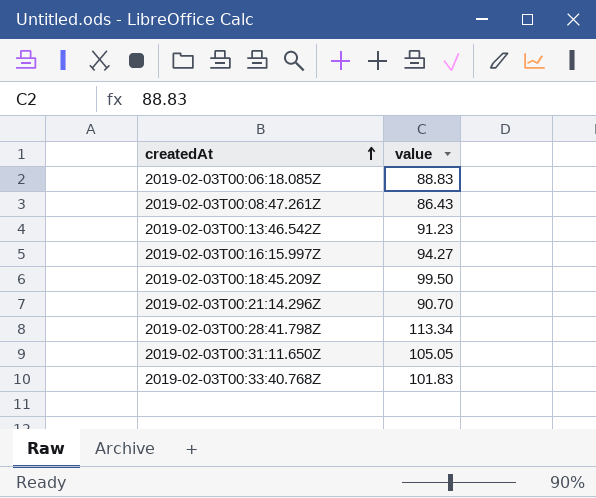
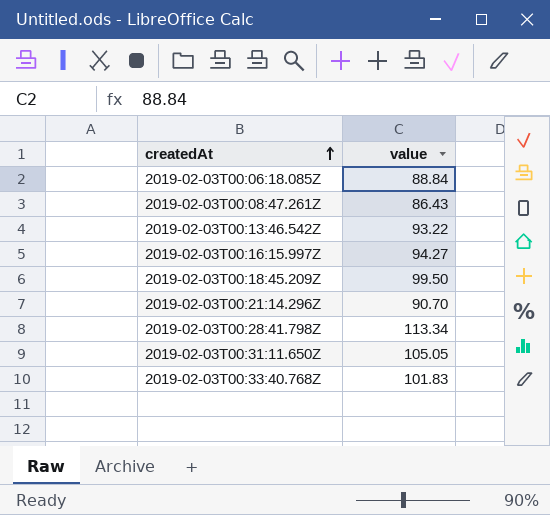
2019-02-03T00:06:18.085Z | value: 88.83 -> 88.84
2019-02-03T00:13:46.542Z | value: 91.23 -> 93.22

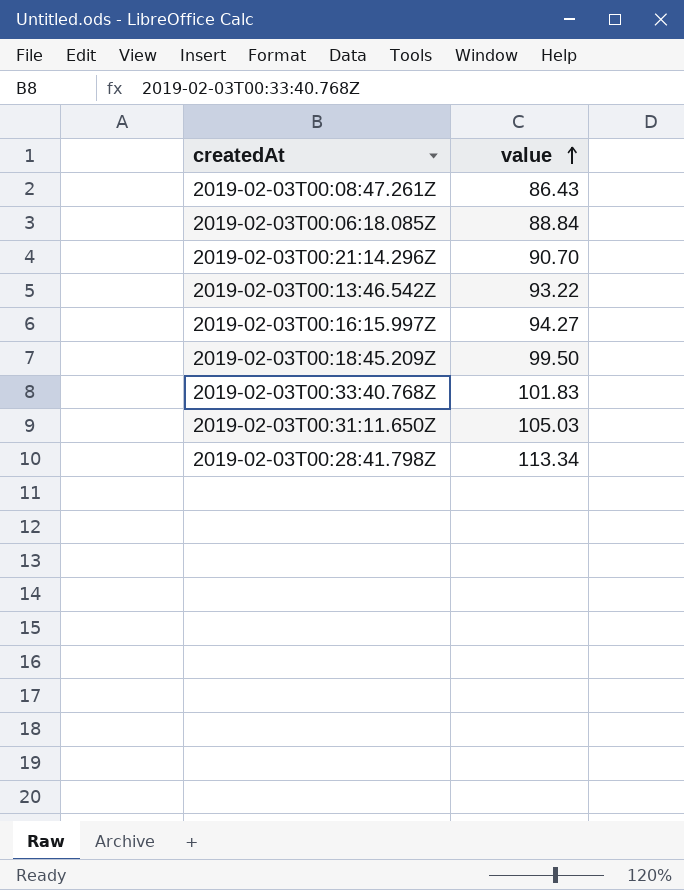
row order: createdAt ascending -> value ascending
2019-02-03T00:31:11.650Z | value: 105.05 -> 105.03

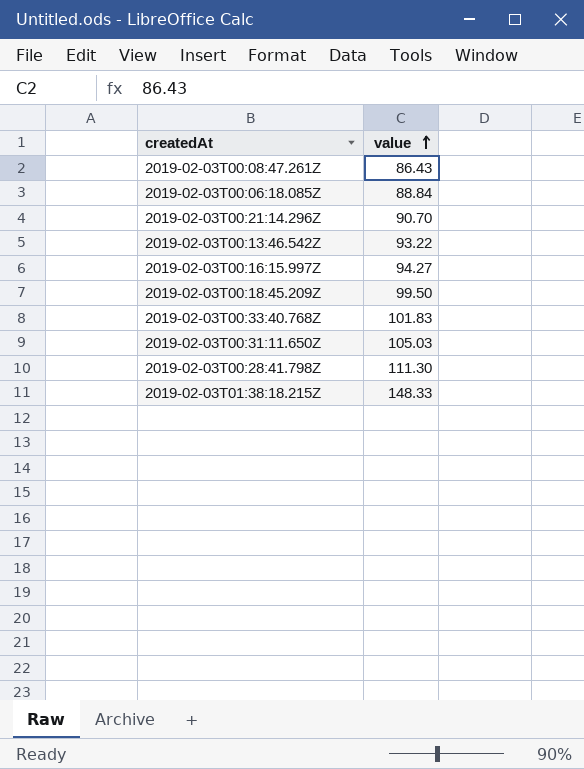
2019-02-03T00:28:41.798Z | value: 113.34 -> 111.30
row 2019-02-03T01:38:18.215Z: none -> 148.33

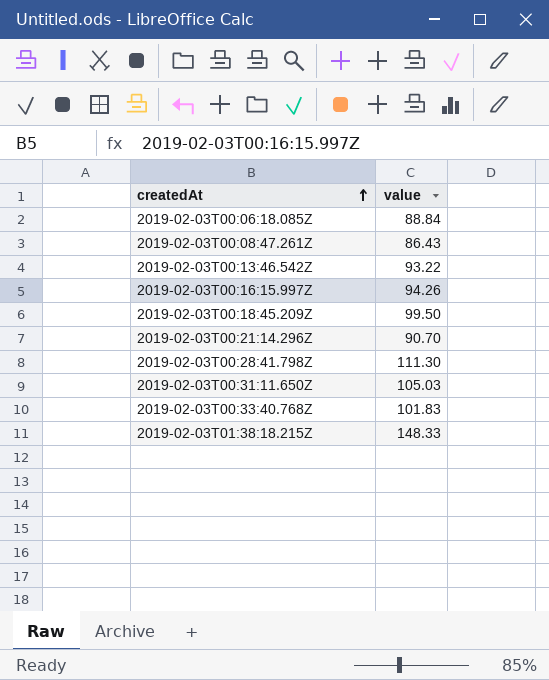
row order: value ascending -> createdAt ascending
2019-02-03T00:16:15.997Z | value: 94.27 -> 94.26

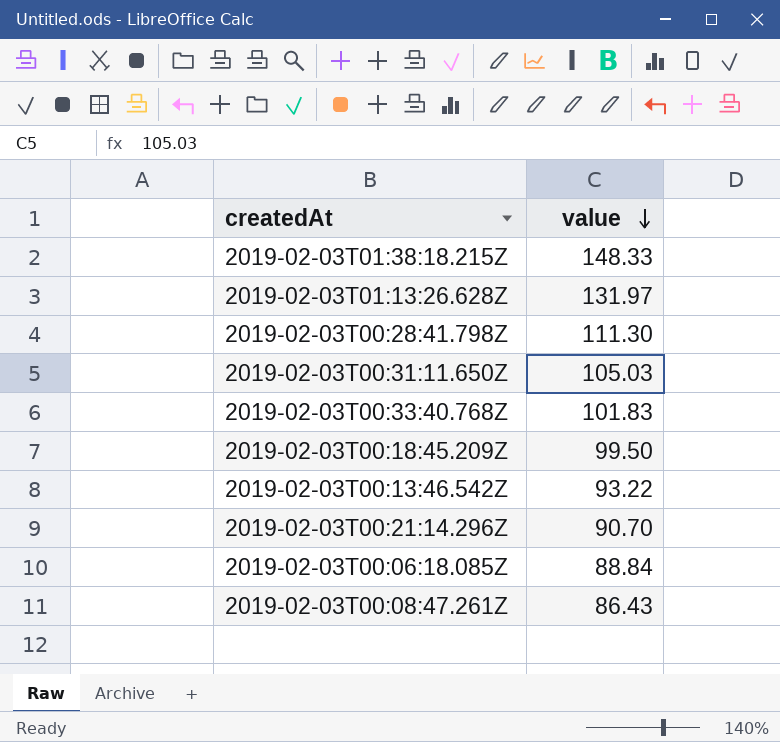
row order: createdAt ascending -> value descending
row 2019-02-03T00:16:15.997Z: 94.26 -> none
row 2019-02-03T01:13:26.628Z: none -> 131.97

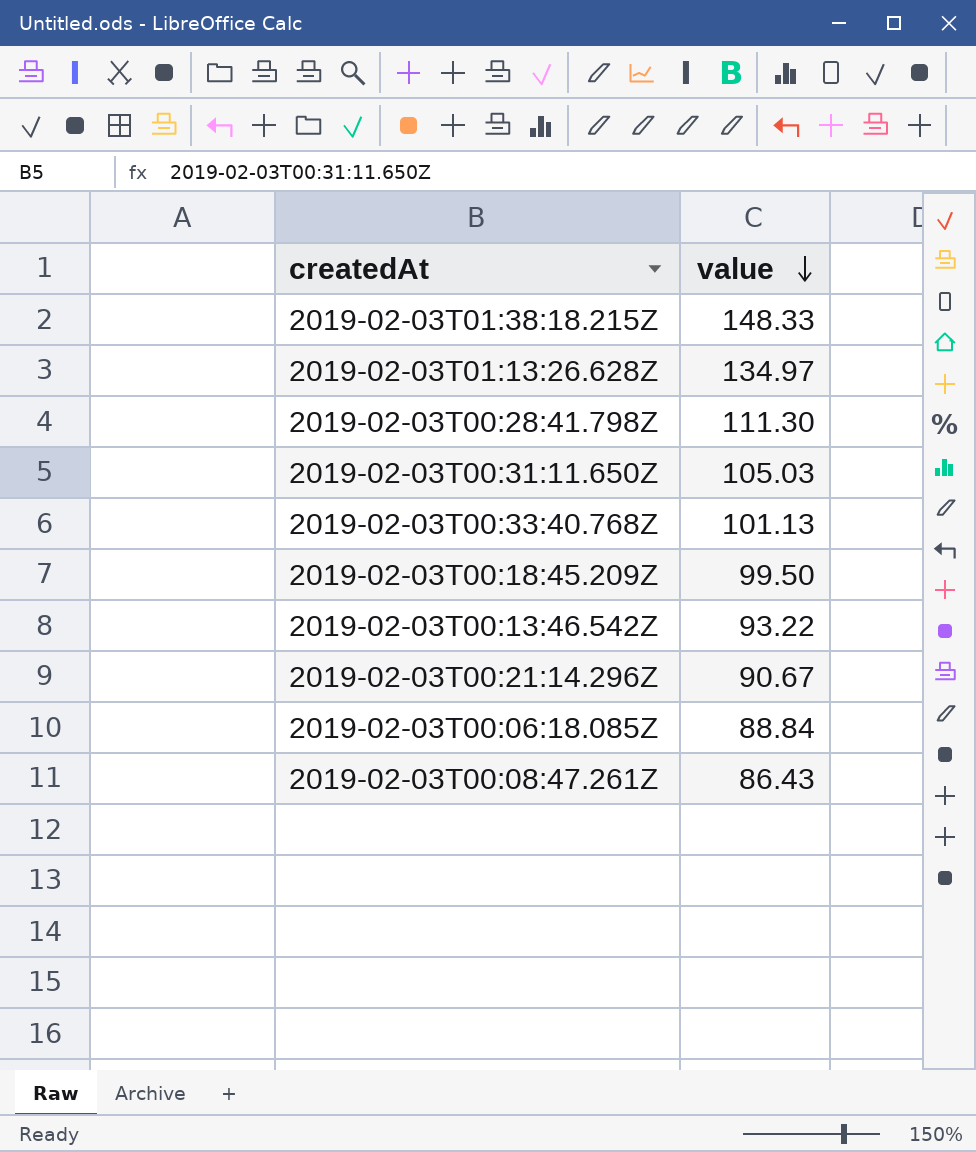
2019-02-03T01:13:26.628Z | value: 131.97 -> 134.97
2019-02-03T00:33:40.768Z | value: 101.83 -> 101.13
2019-02-03T00:21:14.296Z | value: 90.70 -> 90.67

